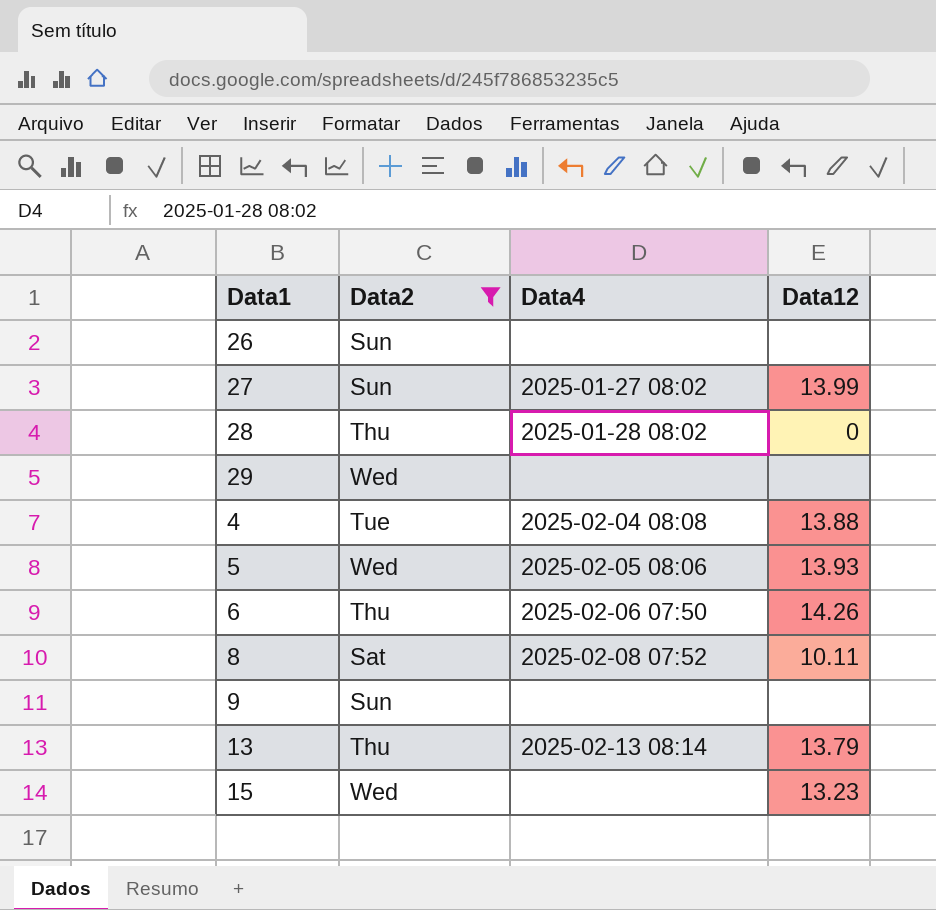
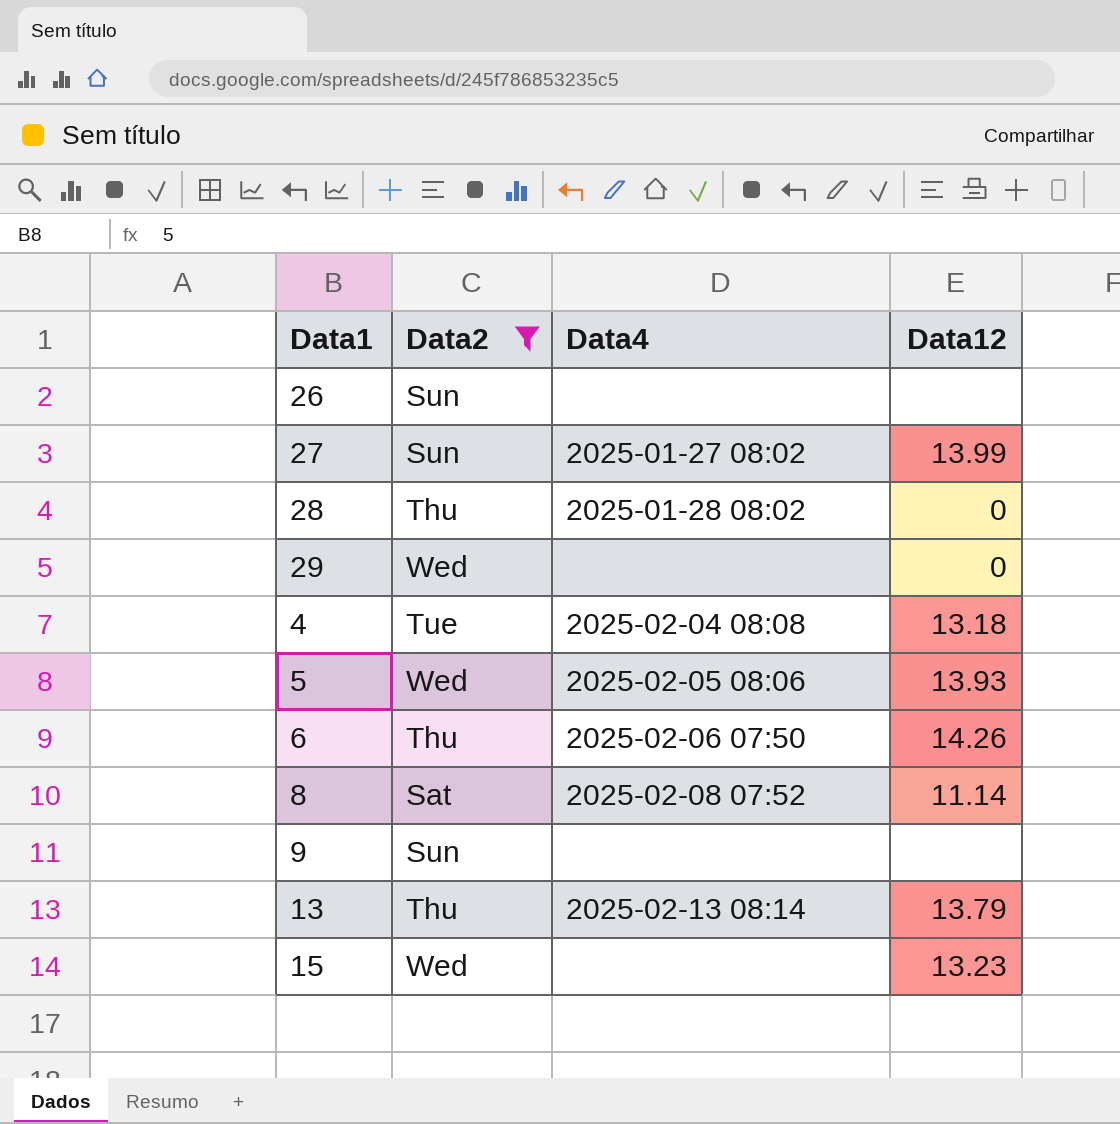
29 | Data12: none -> 0
4 | Data12: 13.88 -> 13.18
8 | Data12: 10.11 -> 11.14

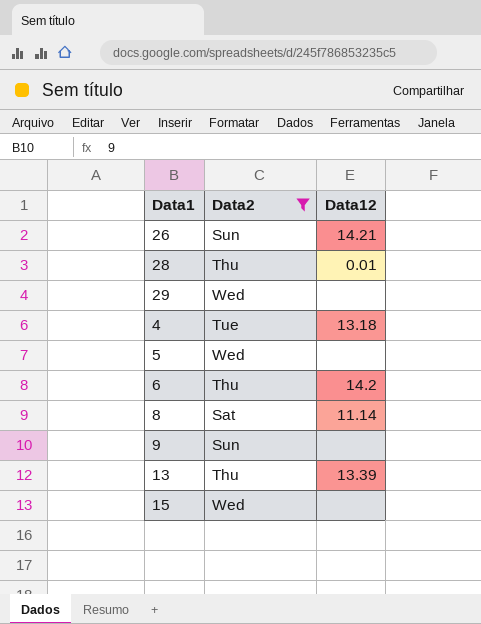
column Data4 | position: 3 -> none
row 27: Sun | 2025-01-27 08:02 | 13.99 -> none
26 | Data12: none -> 14.21
28 | Data12: 0 -> 0.01
29 | Data12: 0 -> none
5 | Data12: 13.93 -> none
6 | Data12: 14.26 -> 14.2
13 | Data12: 13.79 -> 13.39
15 | Data12: 13.23 -> none

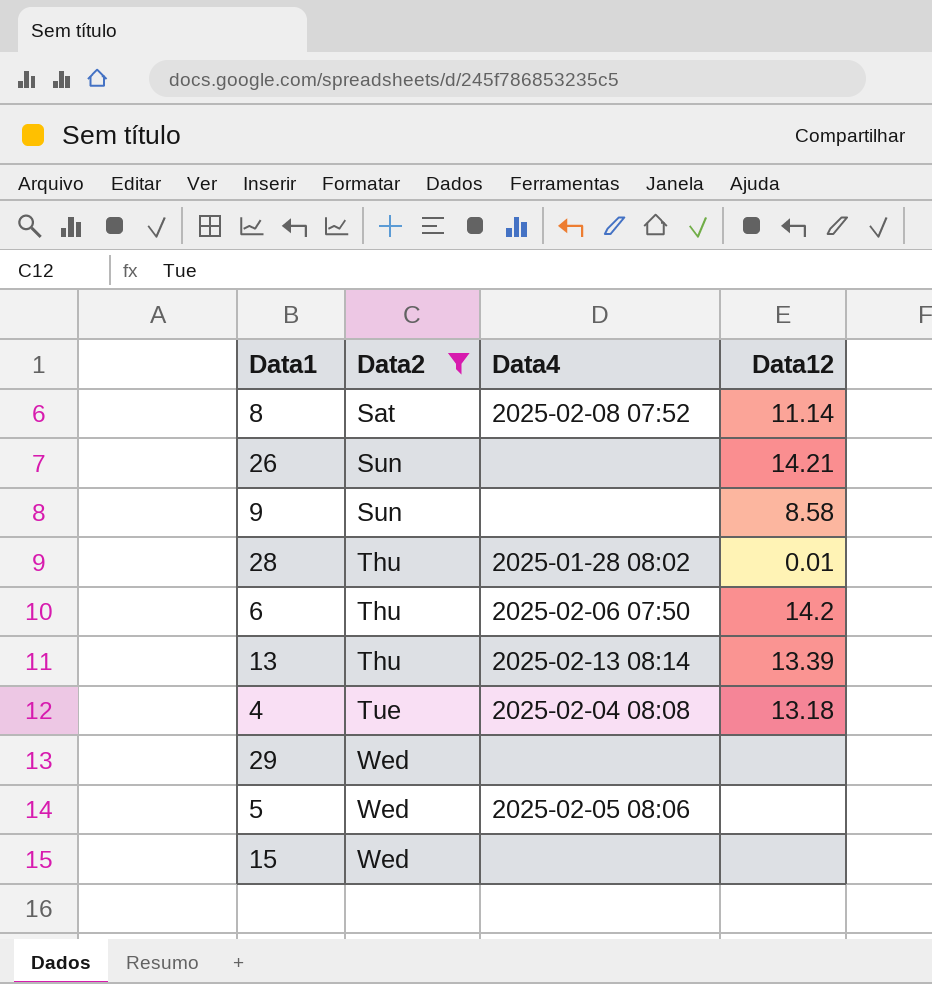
row order: none -> Data2 ascending
column Data4 | position: none -> 3
9 | Data12: none -> 8.58

